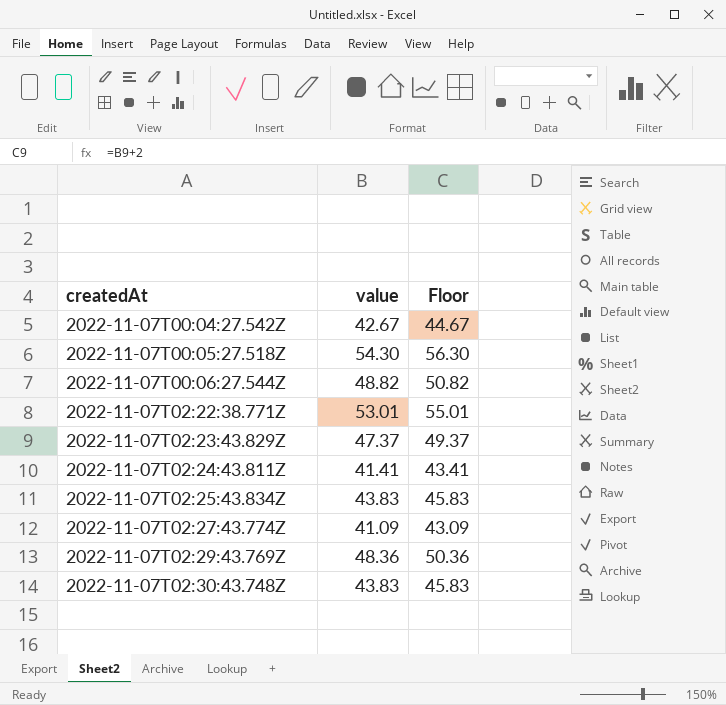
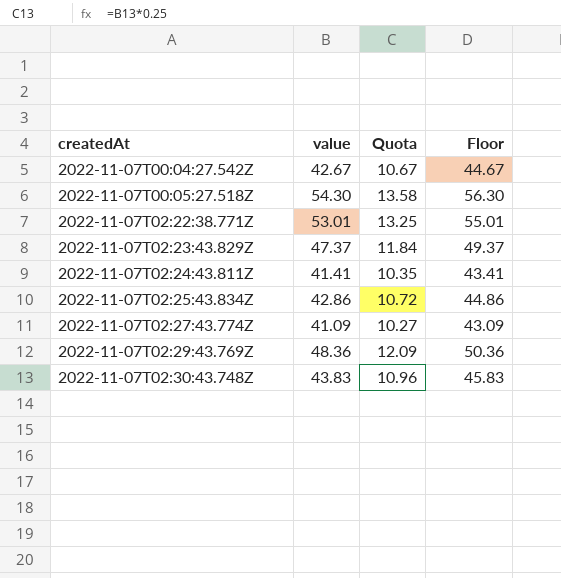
column Quota | formula: none -> [value] * 0.25
row 2022-11-07T00:06:27.544Z: 48.82 | 50.82 -> none
2022-11-07T02:25:43.834Z | value: 43.83 -> 42.86
2022-11-07T02:25:43.834Z | Floor: 45.83 -> 44.86

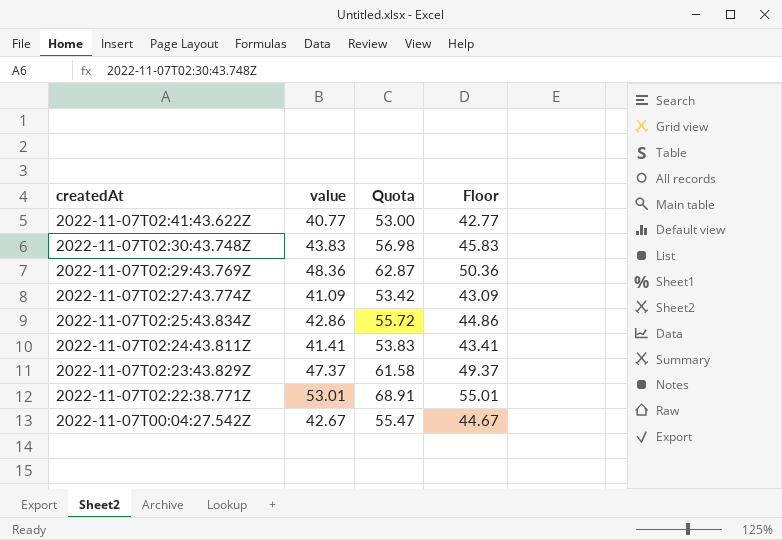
row order: createdAt ascending -> createdAt descending
column Quota | formula: [value] * 0.25 -> [value] * 1.3
row 2022-11-07T00:05:27.518Z: 54.30 | 13.58 | 56.30 -> none
row 2022-11-07T02:41:43.622Z: none -> 40.77 | 53.00 | 42.77

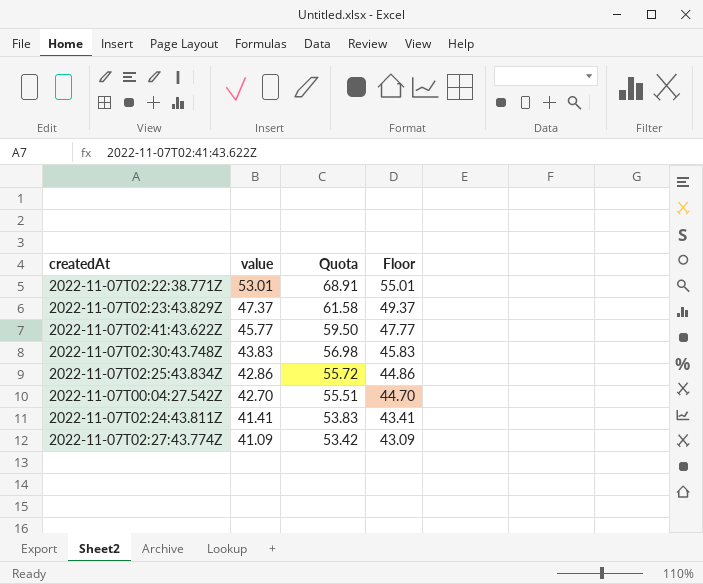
row order: createdAt descending -> value descending
row 2022-11-07T02:29:43.769Z: 48.36 | 62.87 | 50.36 -> none
2022-11-07T02:41:43.622Z | value: 40.77 -> 45.77
2022-11-07T02:41:43.622Z | Quota: 53.00 -> 59.50
2022-11-07T02:41:43.622Z | Floor: 42.77 -> 47.77
2022-11-07T00:04:27.542Z | value: 42.67 -> 42.70
2022-11-07T00:04:27.542Z | Quota: 55.47 -> 55.51
2022-11-07T00:04:27.542Z | Floor: 44.67 -> 44.70

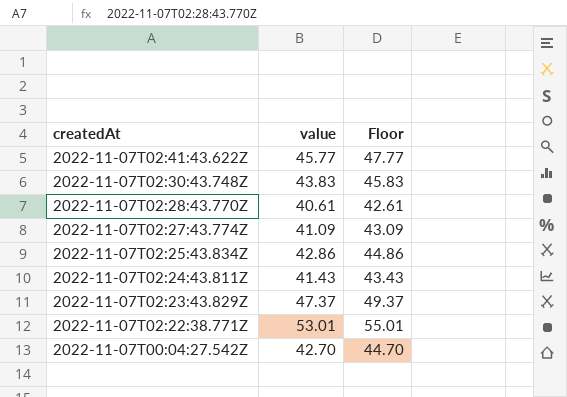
row order: value descending -> createdAt descending
column Quota | formula: [value] * 1.3 -> none
row 2022-11-07T02:28:43.770Z: none -> 40.61 | 42.61
2022-11-07T02:24:43.811Z | value: 41.41 -> 41.43
2022-11-07T02:24:43.811Z | Floor: 43.41 -> 43.43

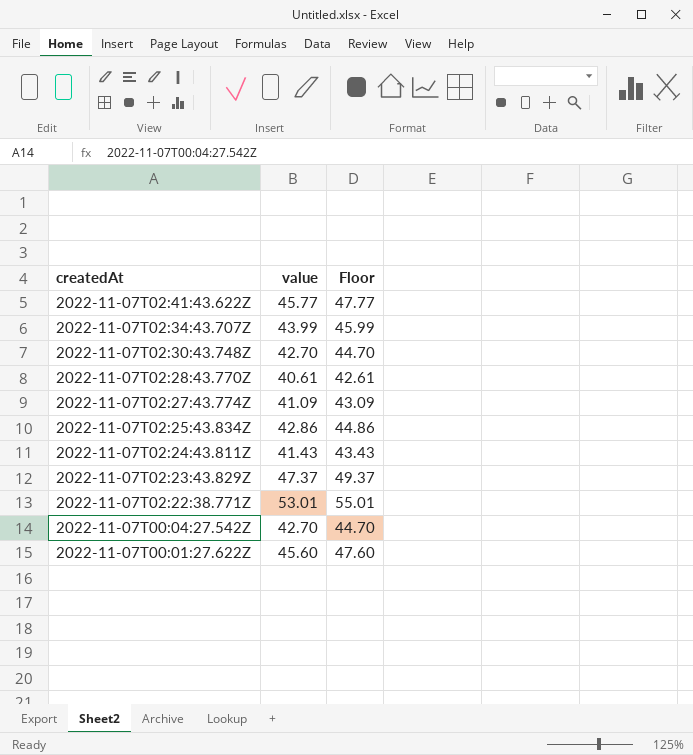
row 2022-11-07T02:34:43.707Z: none -> 43.99 | 45.99
2022-11-07T02:30:43.748Z | value: 43.83 -> 42.70
2022-11-07T02:30:43.748Z | Floor: 45.83 -> 44.70
row 2022-11-07T00:01:27.622Z: none -> 45.60 | 47.60

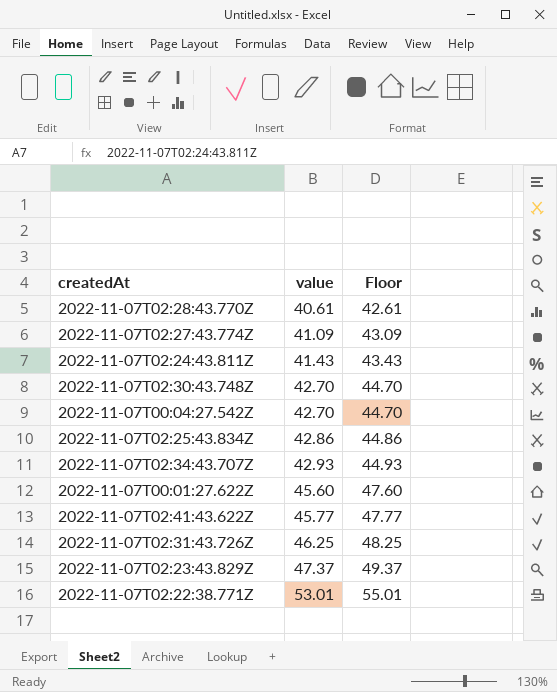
row order: createdAt descending -> value ascending
2022-11-07T02:34:43.707Z | value: 43.99 -> 42.93
2022-11-07T02:34:43.707Z | Floor: 45.99 -> 44.93
row 2022-11-07T02:31:43.726Z: none -> 46.25 | 48.25

